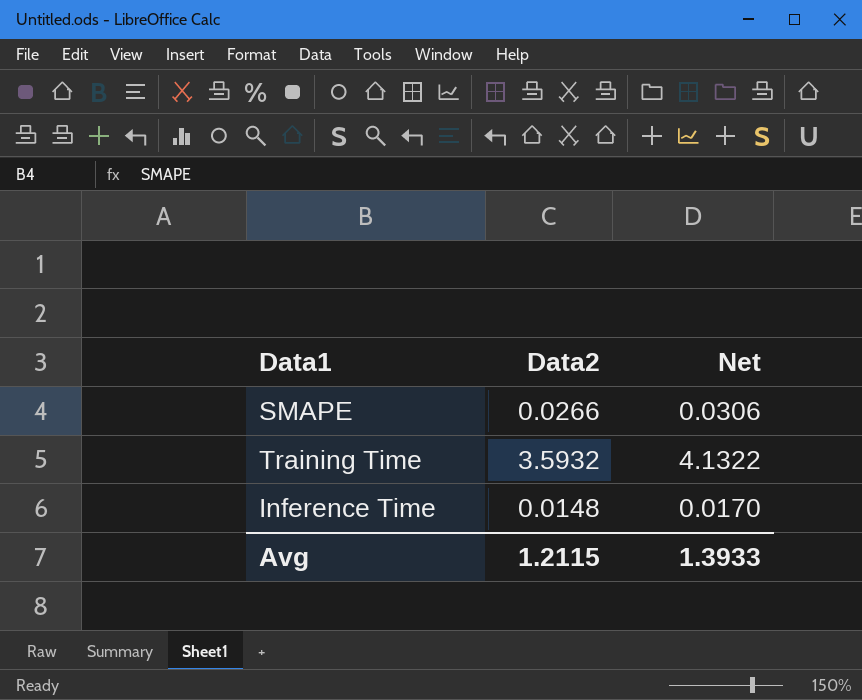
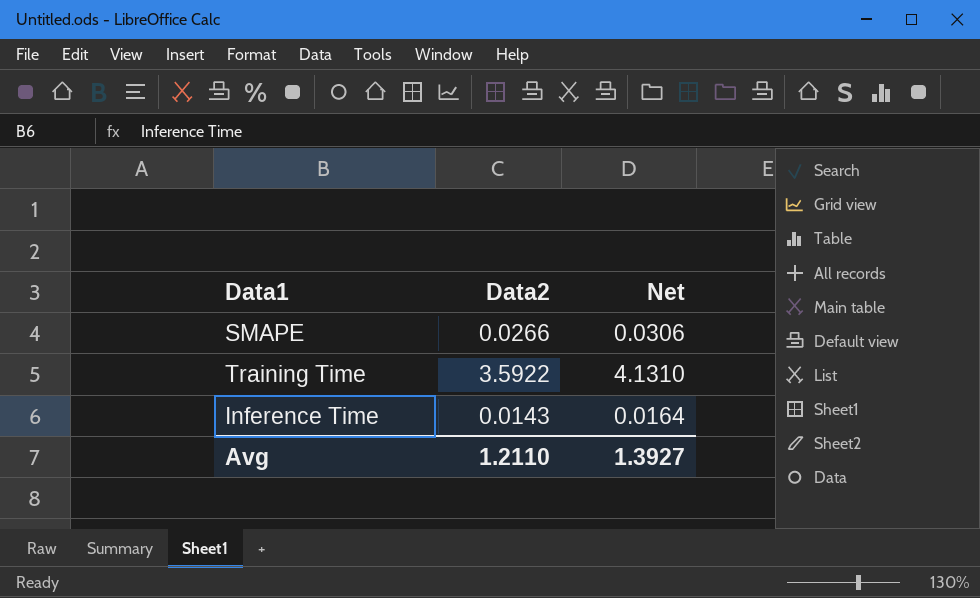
Training Time | Data2: 3.5932 -> 3.5922
Training Time | Net: 4.1322 -> 4.1310
Inference Time | Data2: 0.0148 -> 0.0143
Inference Time | Net: 0.0170 -> 0.0164
Avg | Data2: 1.2115 -> 1.2110
Avg | Net: 1.3933 -> 1.3927

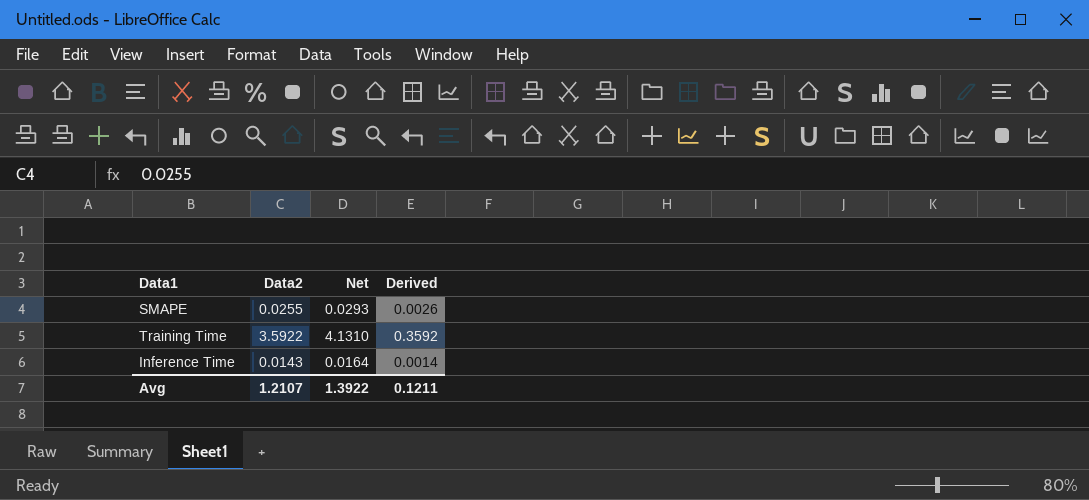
column Derived | formula: none -> [Data2] * 0.1
SMAPE | Data2: 0.0266 -> 0.0255
SMAPE | Net: 0.0306 -> 0.0293
Avg | Data2: 1.2110 -> 1.2107
Avg | Net: 1.3927 -> 1.3922

